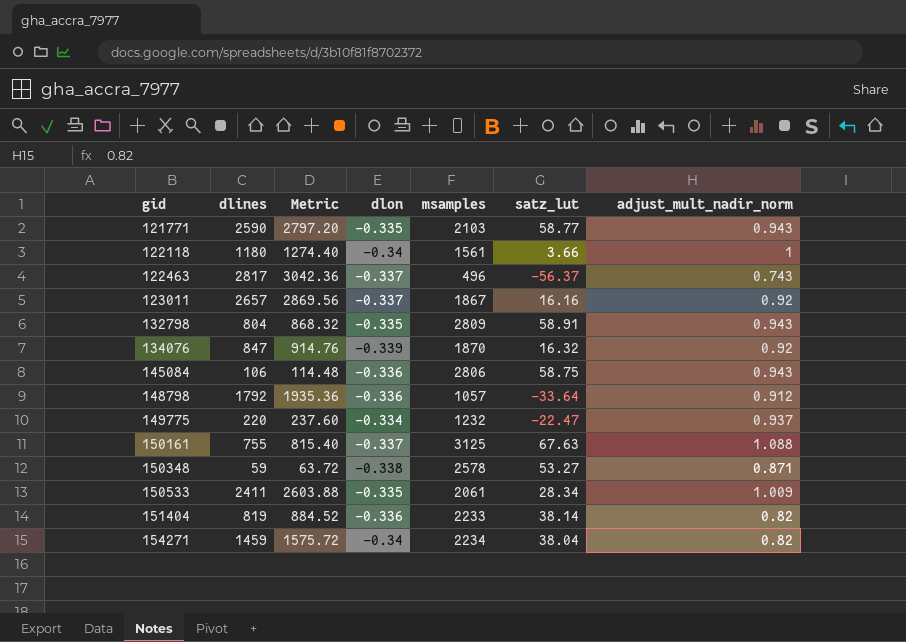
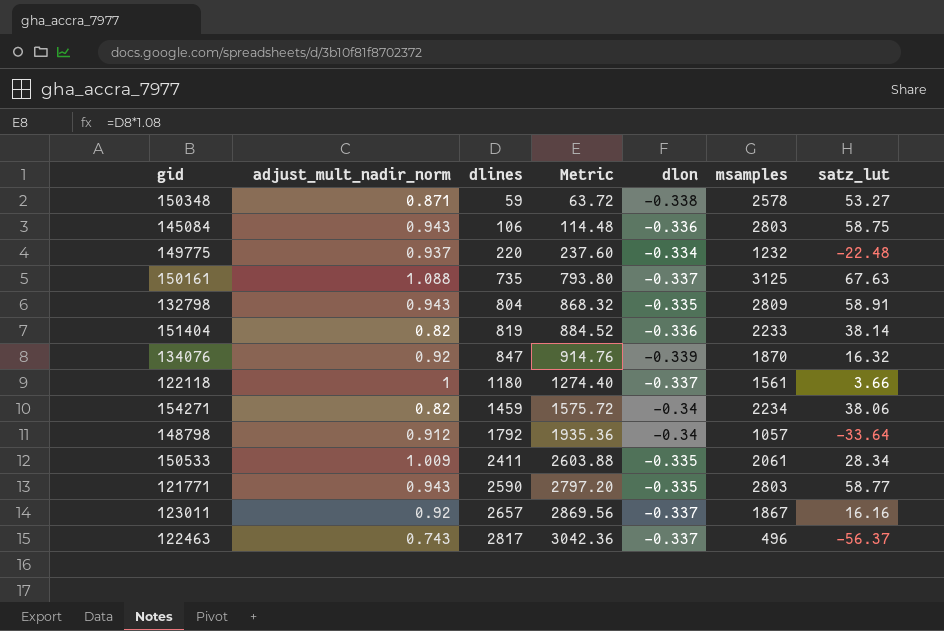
row order: gid ascending -> dlines ascending
column adjust_mult_nadir_norm | position: 7 -> 2
145084 | msamples: 2806 -> 2803
149775 | satz_lut: -22.47 -> -22.48
150161 | dlines: 755 -> 735
150161 | Metric: 815.40 -> 793.80
122118 | dlon: -0.34 -> -0.337
154271 | satz_lut: 38.04 -> 38.06
148798 | dlon: -0.336 -> -0.34
121771 | msamples: 2103 -> 2803

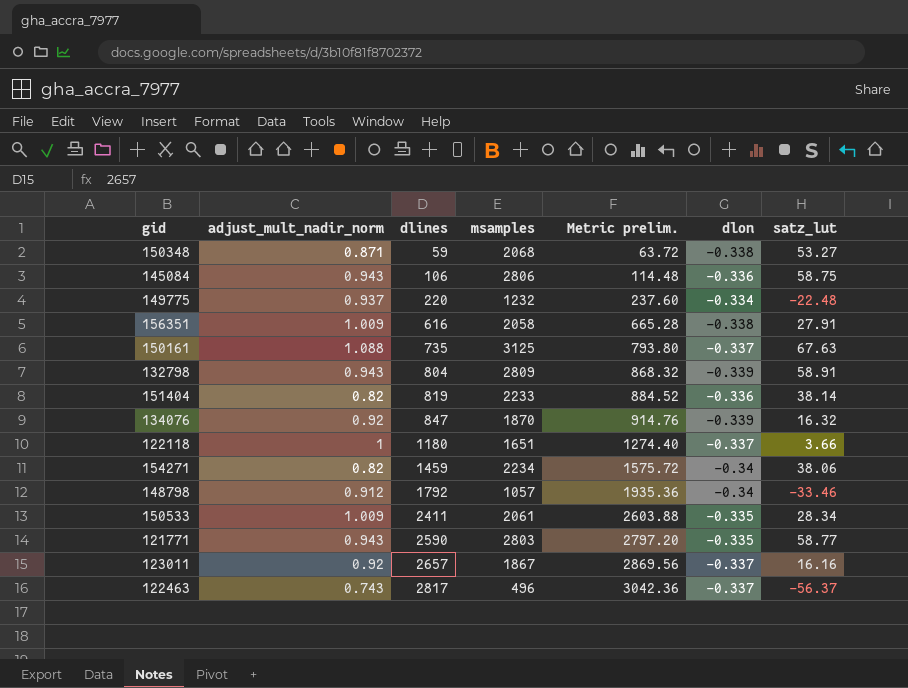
column msamples | position: 6 -> 4
column name: Metric -> Metric prelim.
150348 | msamples: 2578 -> 2068
145084 | msamples: 2803 -> 2806
row 156351: none -> 1.009 | 616 | 2058 | 665.28 | -0.338 | 27.91
132798 | dlon: -0.335 -> -0.339
122118 | msamples: 1561 -> 1651
148798 | satz_lut: -33.64 -> -33.46

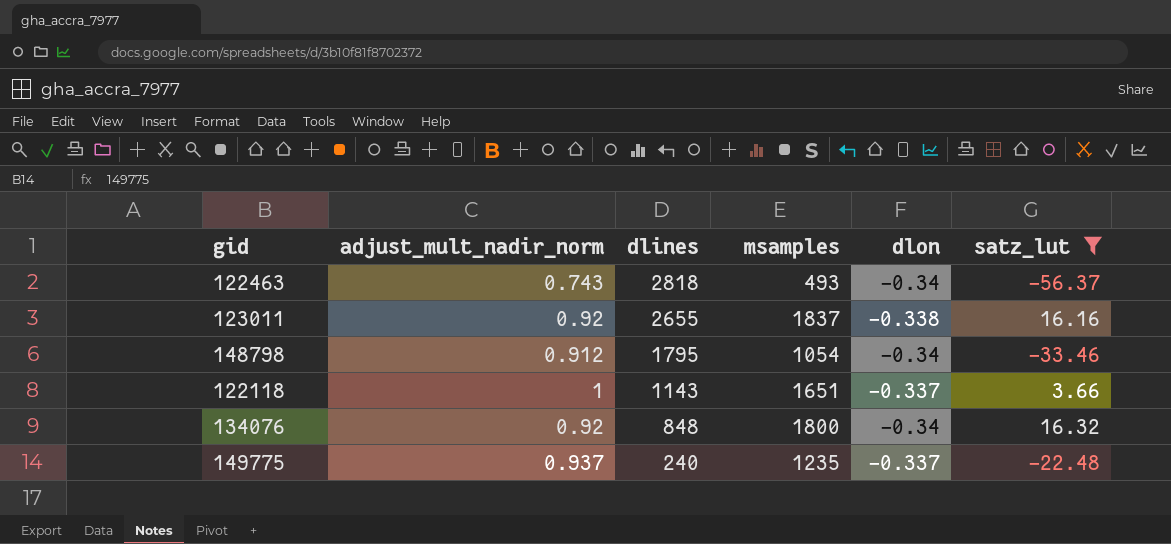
filter: none -> satz_lut <= 16.32
row order: dlines ascending -> dlines descending
column Metric prelim. | formula: [dlines] * 1.08 -> none
122463 | dlines: 2817 -> 2818
122463 | msamples: 496 -> 493
122463 | dlon: -0.337 -> -0.34
123011 | dlines: 2657 -> 2655
123011 | msamples: 1867 -> 1837
123011 | dlon: -0.337 -> -0.338
148798 | dlines: 1792 -> 1795
148798 | msamples: 1057 -> 1054
122118 | dlines: 1180 -> 1143
134076 | dlines: 847 -> 848
134076 | msamples: 1870 -> 1800
134076 | dlon: -0.339 -> -0.34
149775 | dlines: 220 -> 240
149775 | msamples: 1232 -> 1235
149775 | dlon: -0.334 -> -0.337

